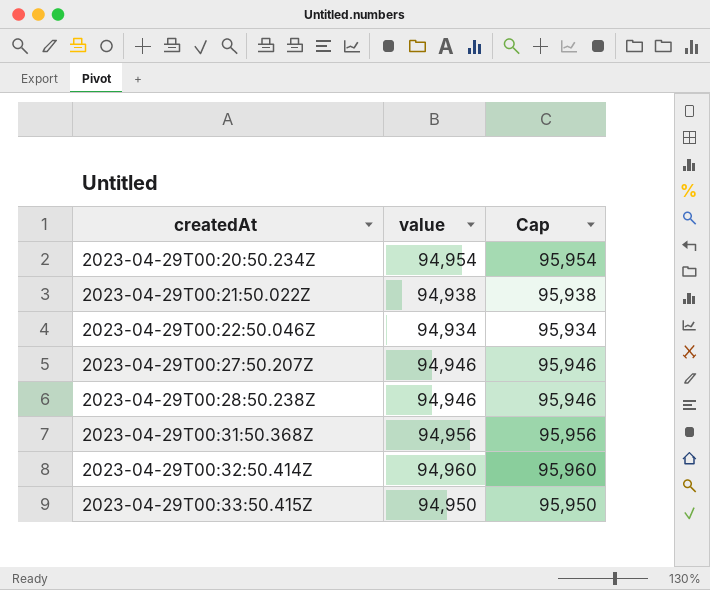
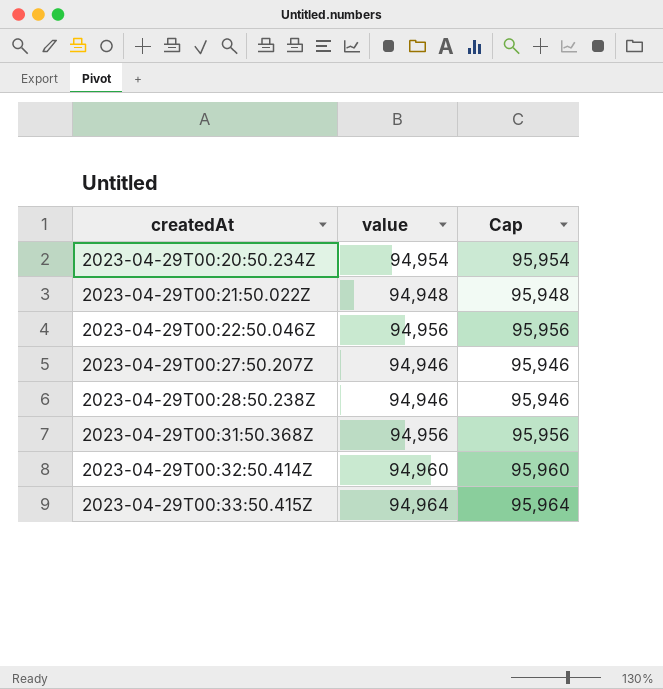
2023-04-29T00:21:50.022Z | value: 94,938 -> 94,948
2023-04-29T00:21:50.022Z | Cap: 95,938 -> 95,948
2023-04-29T00:22:50.046Z | value: 94,934 -> 94,956
2023-04-29T00:22:50.046Z | Cap: 95,934 -> 95,956
2023-04-29T00:33:50.415Z | value: 94,950 -> 94,964
2023-04-29T00:33:50.415Z | Cap: 95,950 -> 95,964

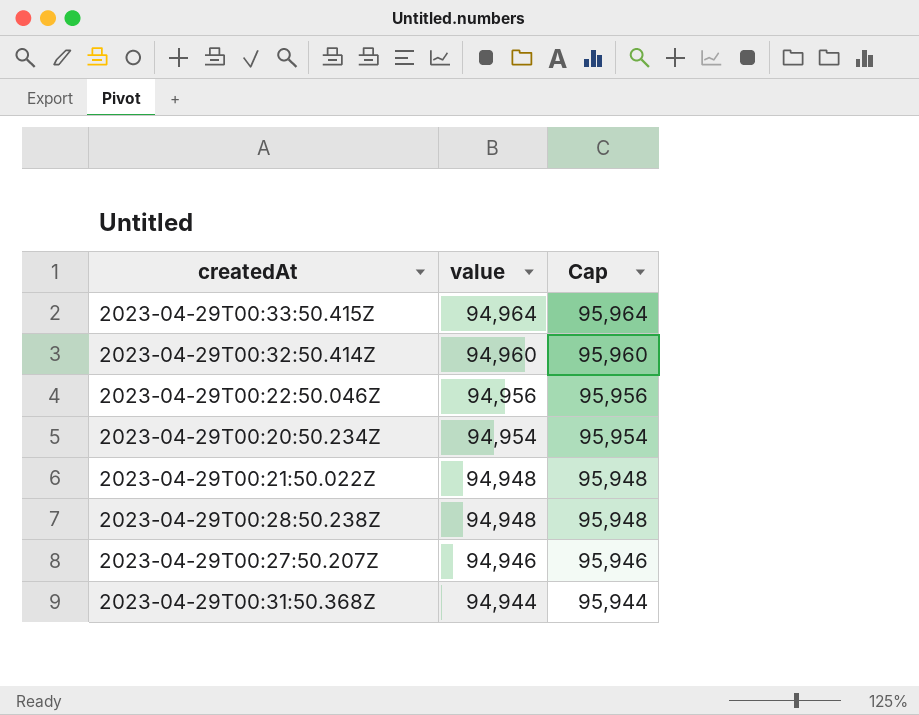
row order: createdAt ascending -> value descending
2023-04-29T00:28:50.238Z | value: 94,946 -> 94,948
2023-04-29T00:28:50.238Z | Cap: 95,946 -> 95,948
2023-04-29T00:31:50.368Z | value: 94,956 -> 94,944
2023-04-29T00:31:50.368Z | Cap: 95,956 -> 95,944

